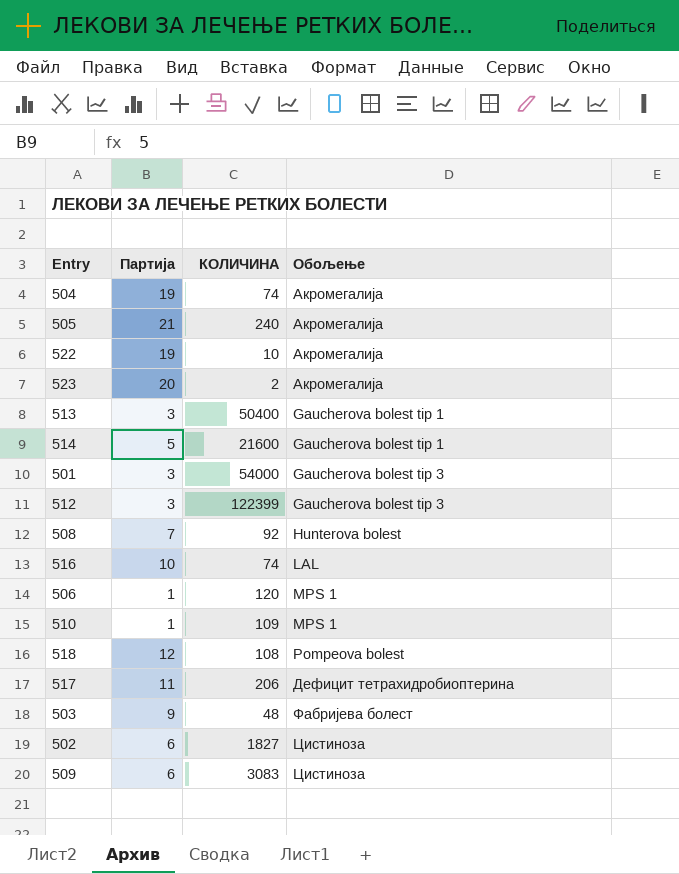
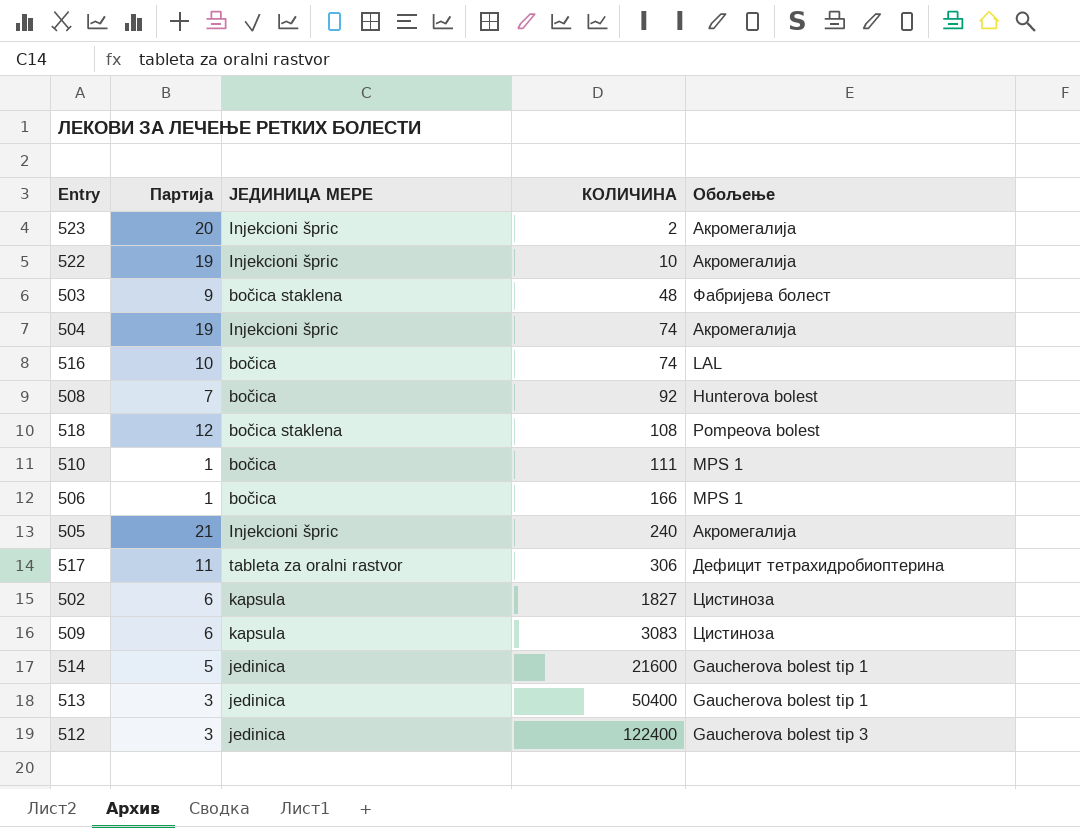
row order: Обољење ascending -> КОЛИЧИНА ascending
column ЈЕДИНИЦА МЕРЕ | position: none -> 3
row 501: 3 | 54000 | Gaucherova bolest tip 3 -> none
510 | КОЛИЧИНА: 109 -> 111
506 | КОЛИЧИНА: 120 -> 166
517 | КОЛИЧИНА: 206 -> 306
512 | КОЛИЧИНА: 122399 -> 122400

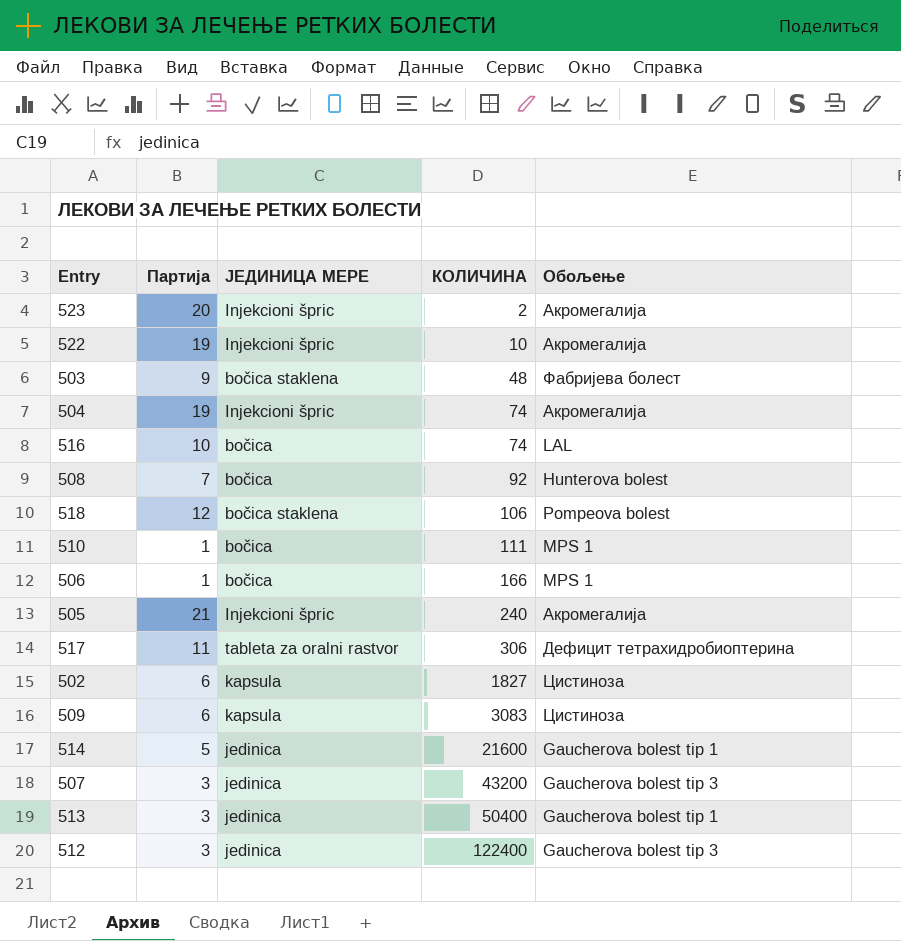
518 | КОЛИЧИНА: 108 -> 106
row 507: none -> 3 | jedinica | 43200 | Gaucherova bolest tip 3

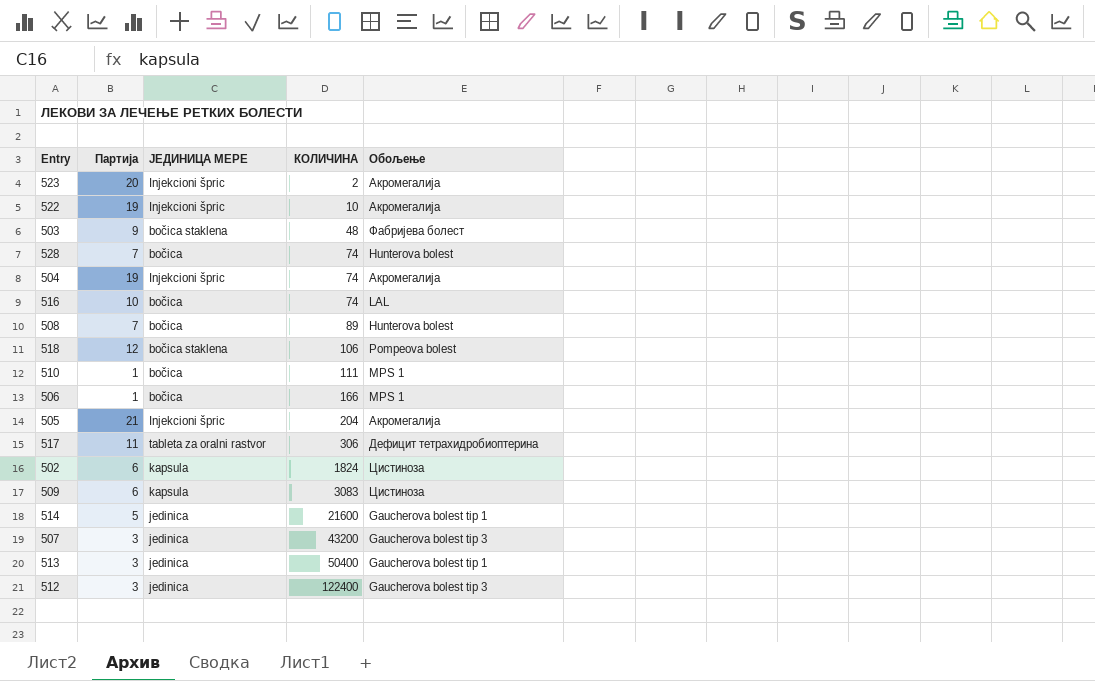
row 528: none -> 7 | bočica | 74 | Hunterova bolest
508 | КОЛИЧИНА: 92 -> 89
505 | КОЛИЧИНА: 240 -> 204
502 | КОЛИЧИНА: 1827 -> 1824

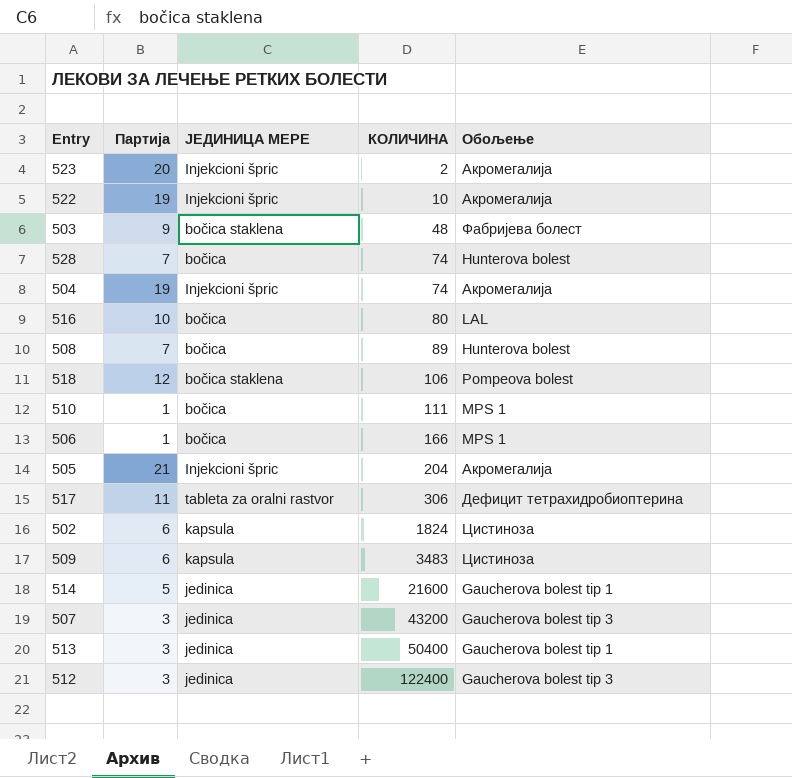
516 | КОЛИЧИНА: 74 -> 80
509 | КОЛИЧИНА: 3083 -> 3483

